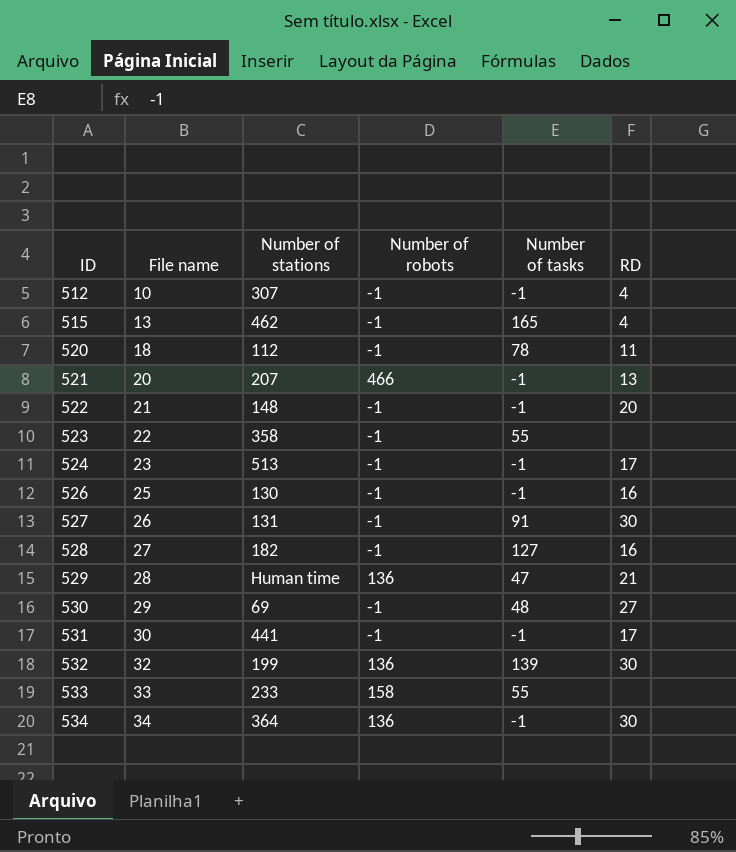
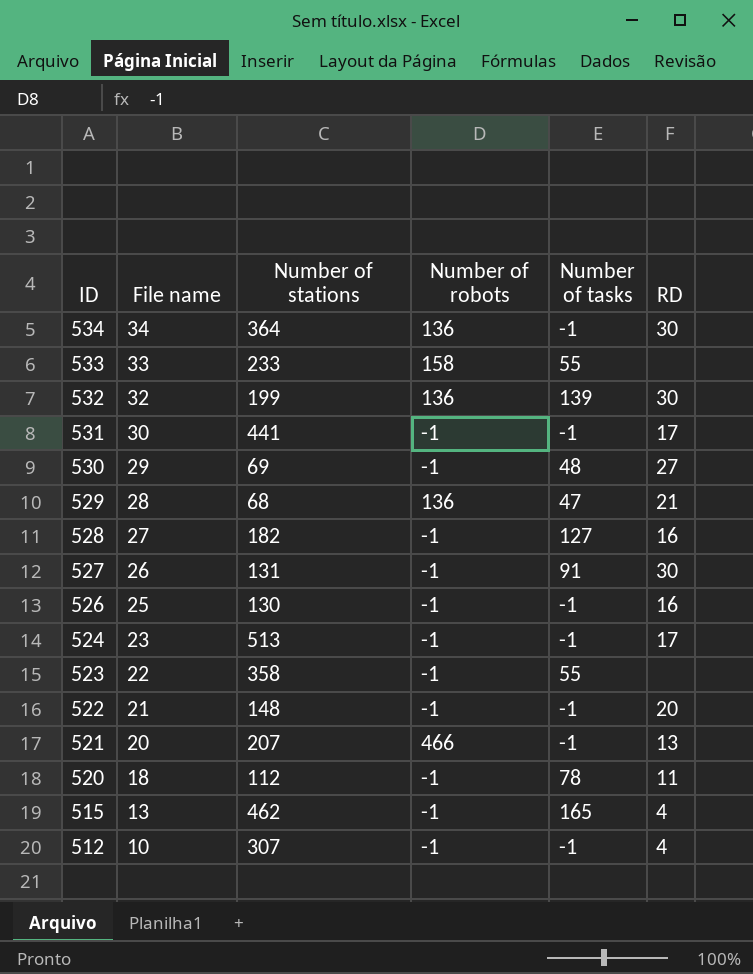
row order: ID ascending -> ID descending
529 | Number of stations: Human time -> 68

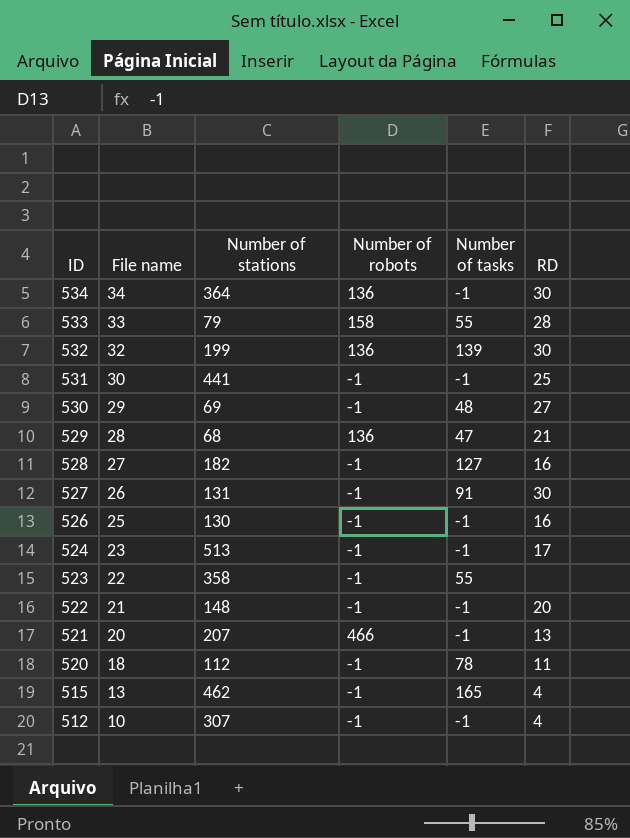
533 | Number of stations: 233 -> 79
533 | RD: none -> 28
531 | RD: 17 -> 25

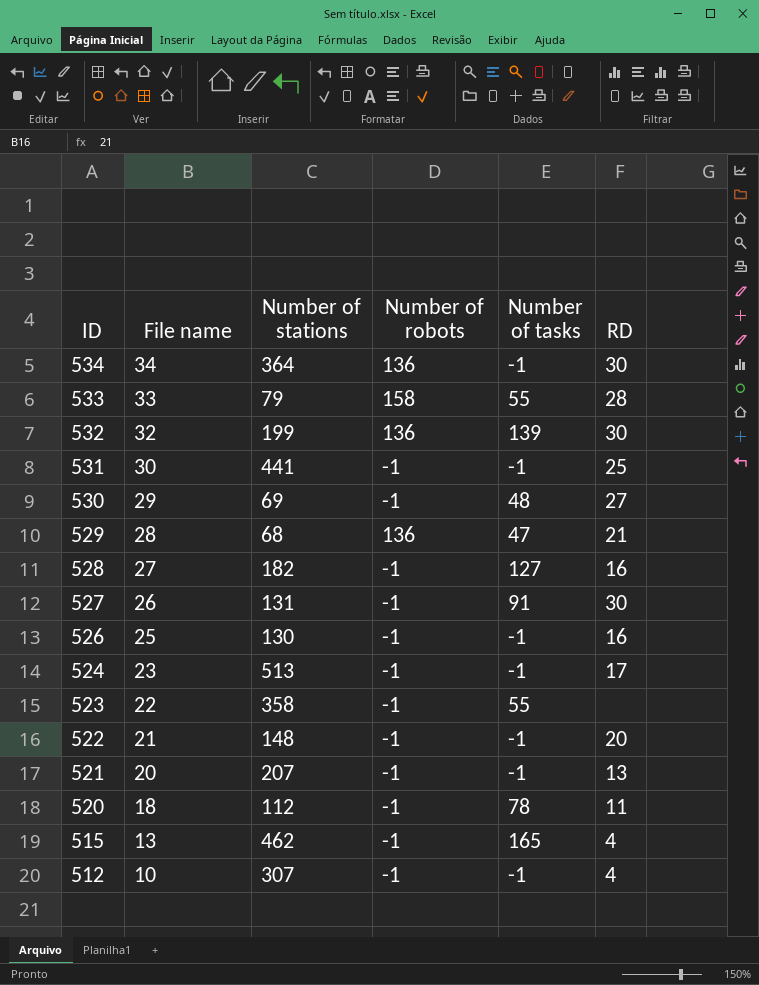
521 | Number of robots: 466 -> -1

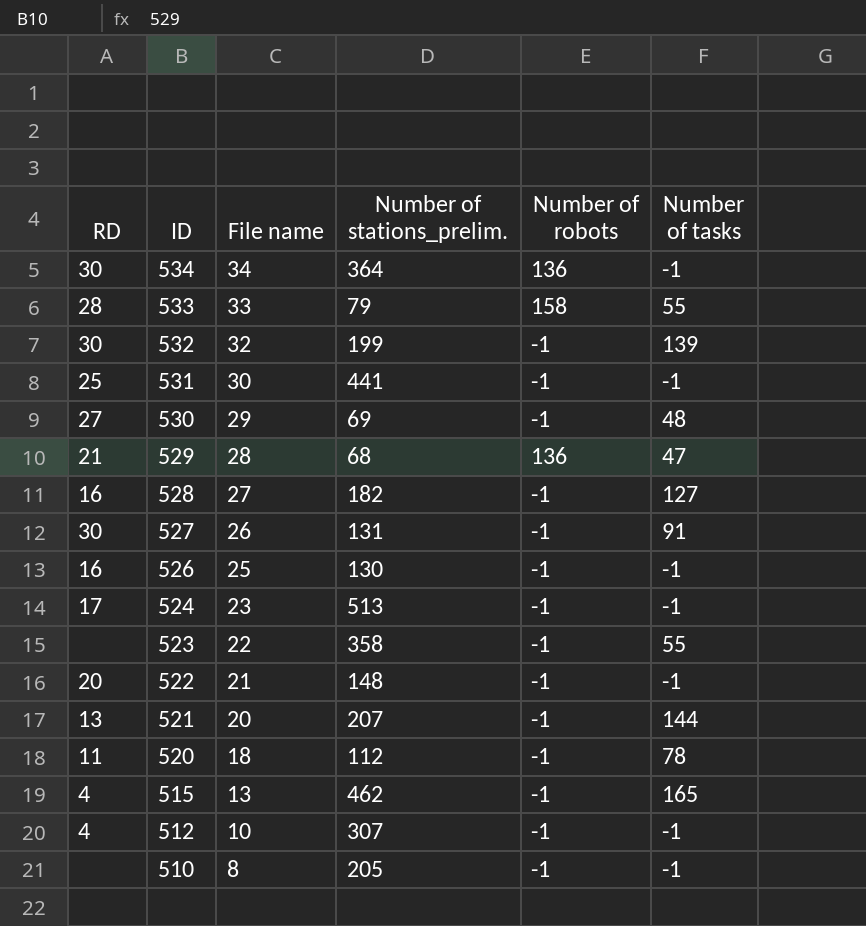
column RD | position: 6 -> 1
column name: Number of stations -> Number of stations_prelim.
532 | Number of robots: 136 -> -1
521 | Number of tasks: -1 -> 144
row 510: none -> none | 8 | 205 | -1 | -1

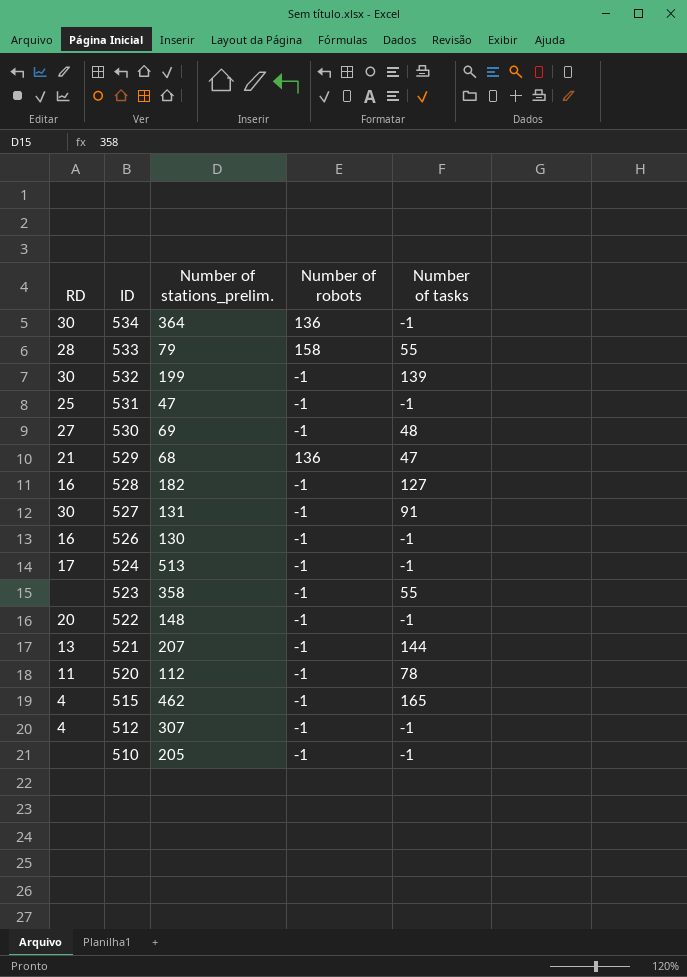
column File name | position: 3 -> none
531 | Number of stations_prelim.: 441 -> 47

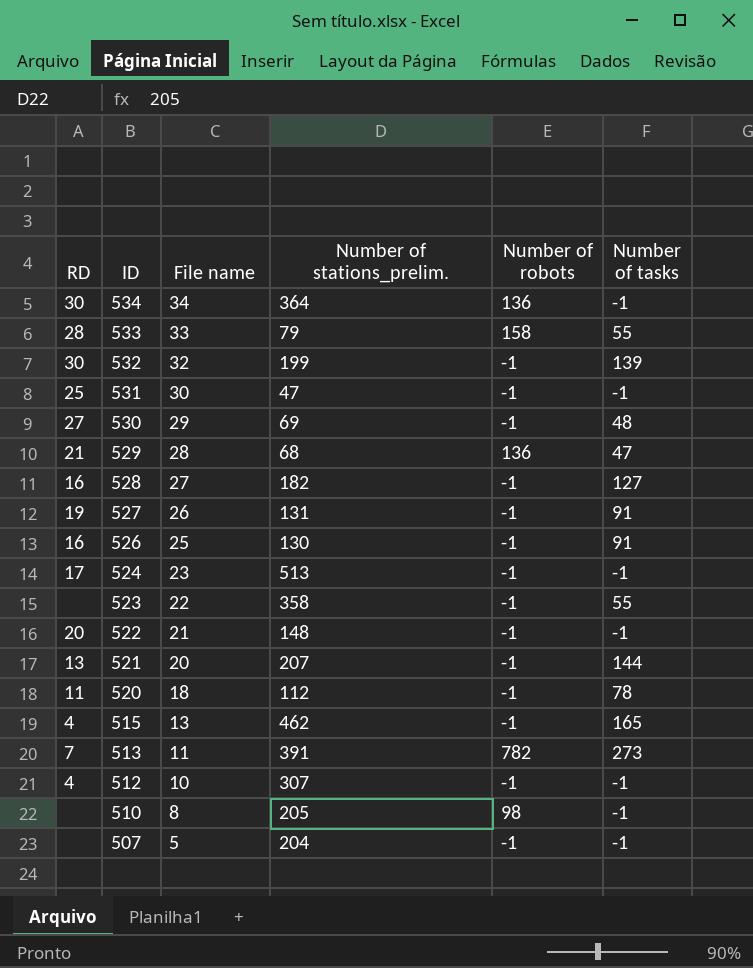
column File name | position: none -> 3
527 | RD: 30 -> 19
526 | Number of tasks: -1 -> 91
row 513: none -> 7 | 11 | 391 | 782 | 273
510 | Number of robots: -1 -> 98
row 507: none -> none | 5 | 204 | -1 | -1

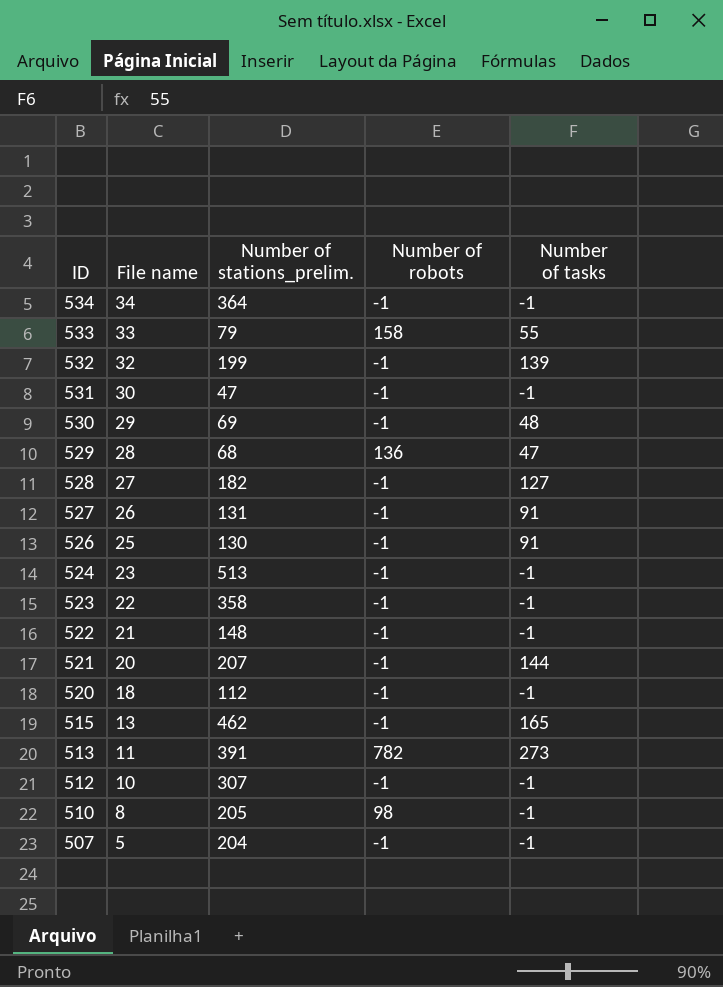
column RD | position: 1 -> none
534 | Number of robots: 136 -> -1
523 | Number of tasks: 55 -> -1
520 | Number of tasks: 78 -> -1

